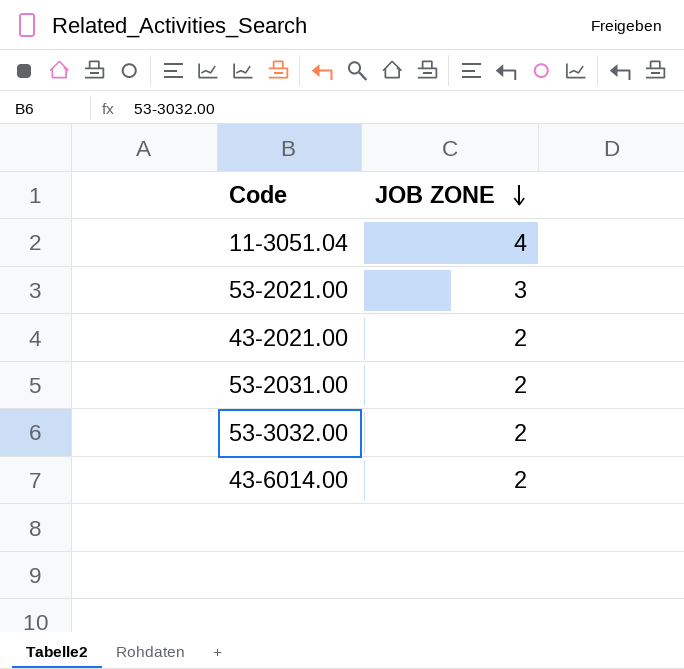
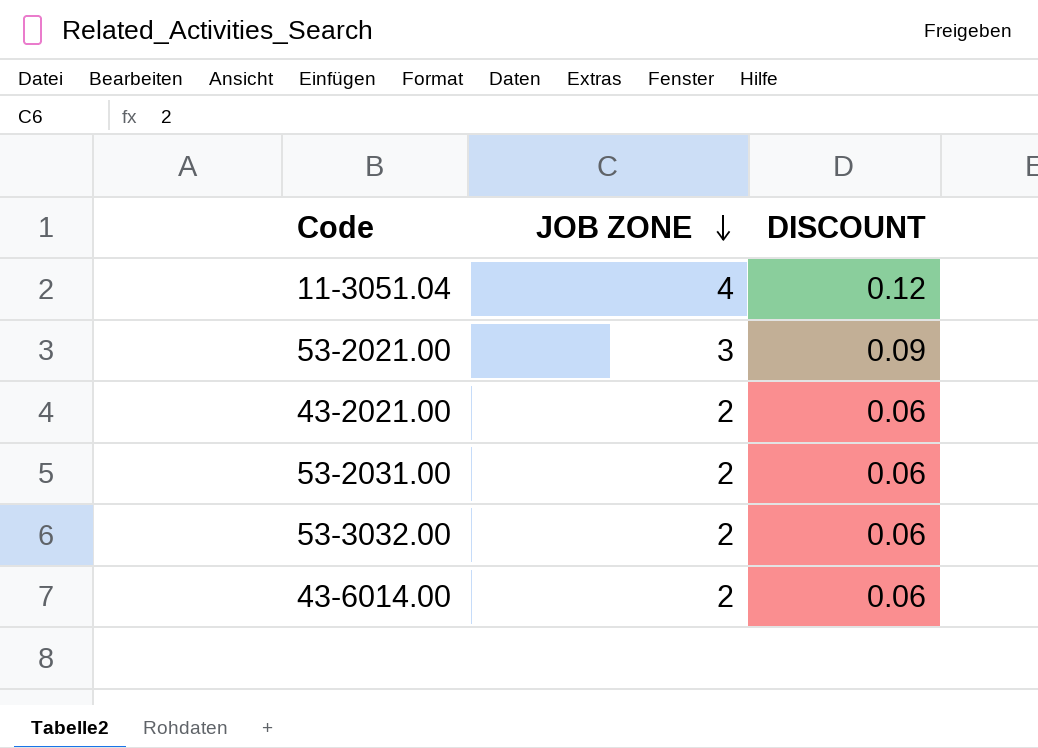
column DISCOUNT | formula: none -> [JOB ZONE] * 0.03

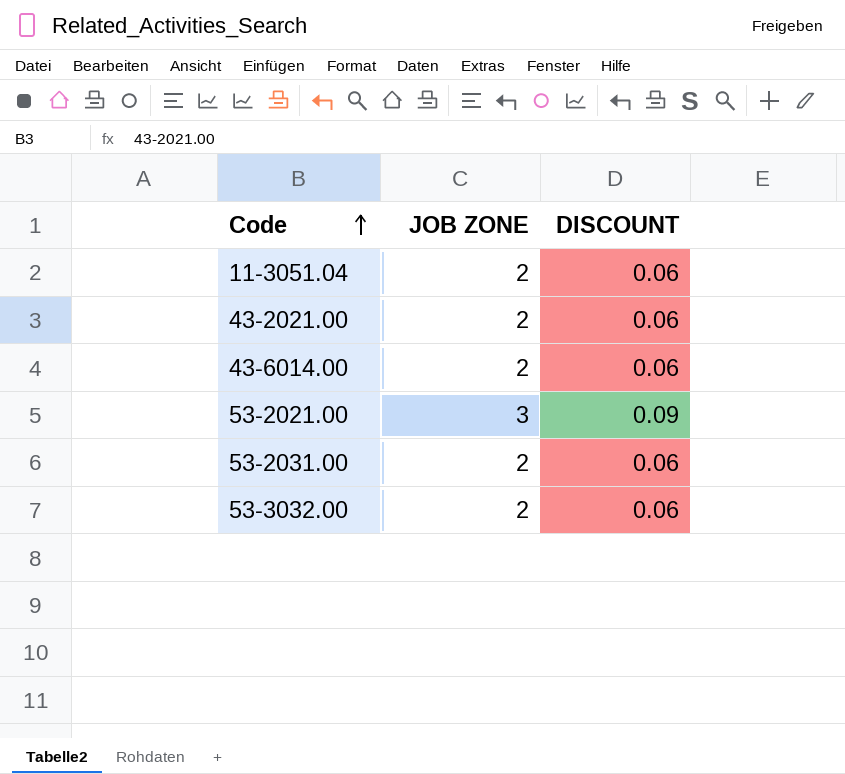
row order: JOB ZONE descending -> Code ascending
11-3051.04 | JOB ZONE: 4 -> 2
11-3051.04 | DISCOUNT: 0.12 -> 0.06

